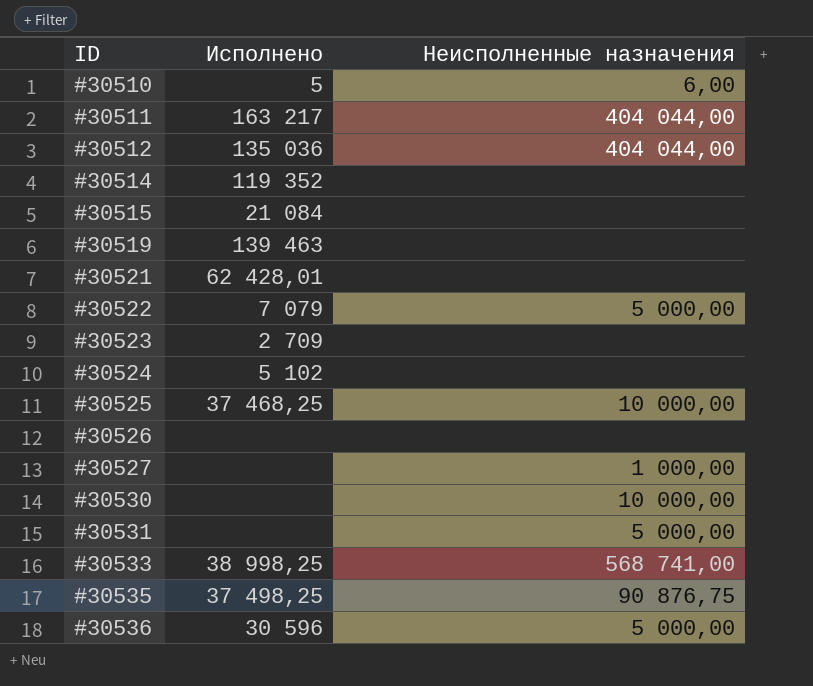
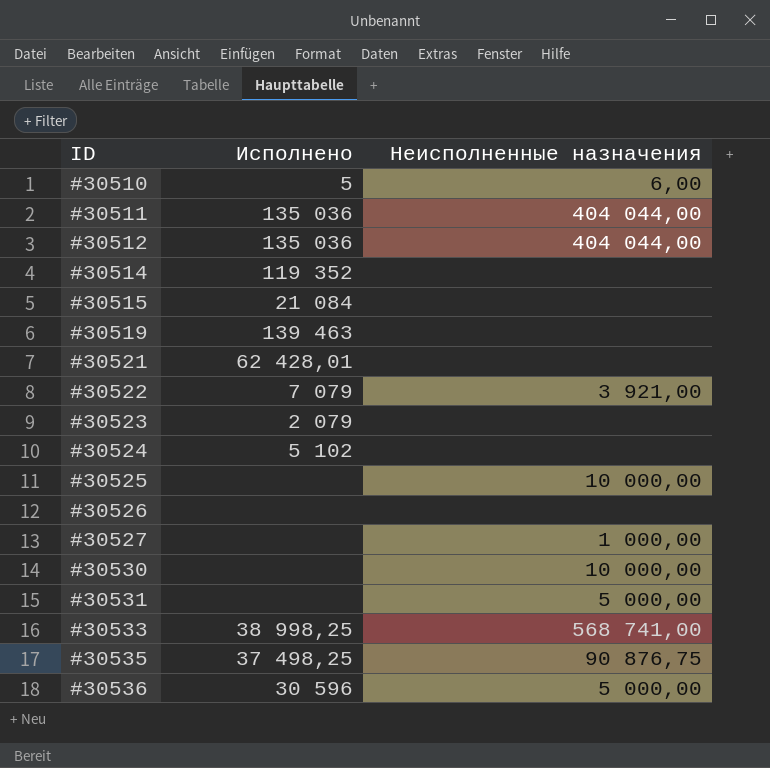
#30511 | Исполнено: 163 217 -> 135 036
#30522 | Неисполненные назначения: 5 000,00 -> 3 921,00
#30523 | Исполнено: 2 709 -> 2 079
#30525 | Исполнено: 37 468,25 -> none

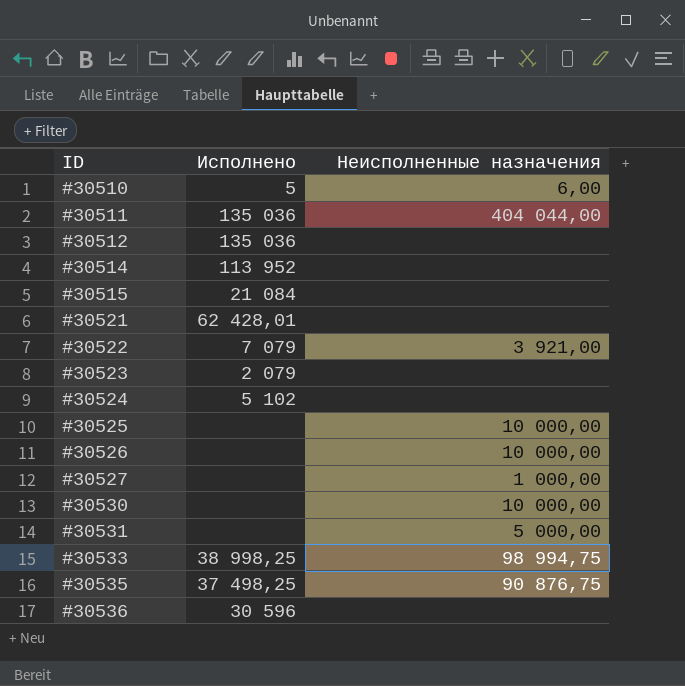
row #30519: 139 463 | none -> none
#30512 | Неисполненные назначения: 404 044,00 -> none
#30514 | Исполнено: 119 352 -> 113 952
#30526 | Неисполненные назначения: none -> 10 000,00
#30533 | Неисполненные назначения: 568 741,00 -> 98 994,75
#30536 | Неисполненные назначения: 5 000,00 -> none

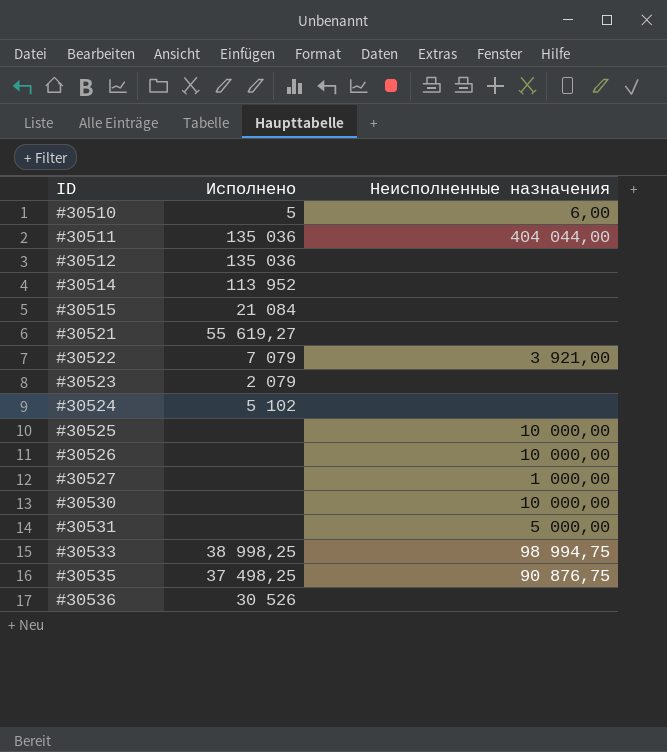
#30521 | Исполнено: 62 428,01 -> 55 619,27
#30536 | Исполнено: 30 596 -> 30 526

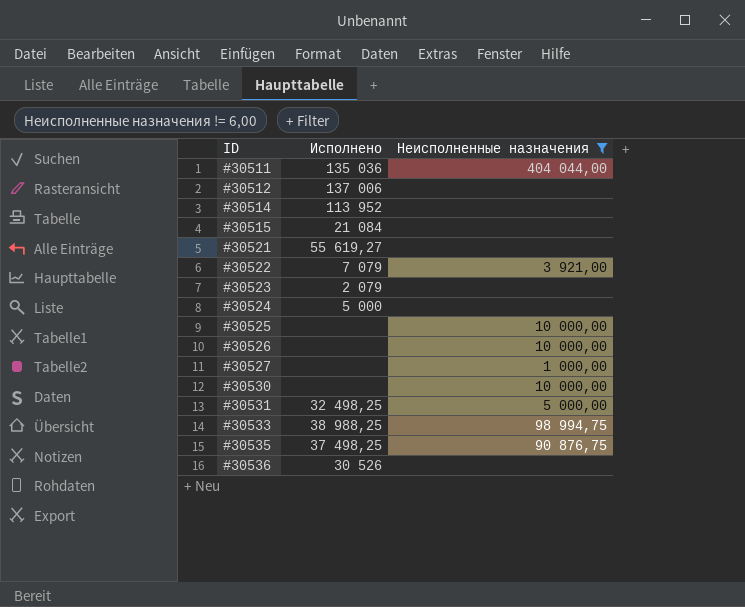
filter: none -> Неисполненные назначения != 6,00
#30512 | Исполнено: 135 036 -> 137 006
#30524 | Исполнено: 5 102 -> 5 000
#30531 | Исполнено: none -> 32 498,25
#30533 | Исполнено: 38 998,25 -> 38 988,25

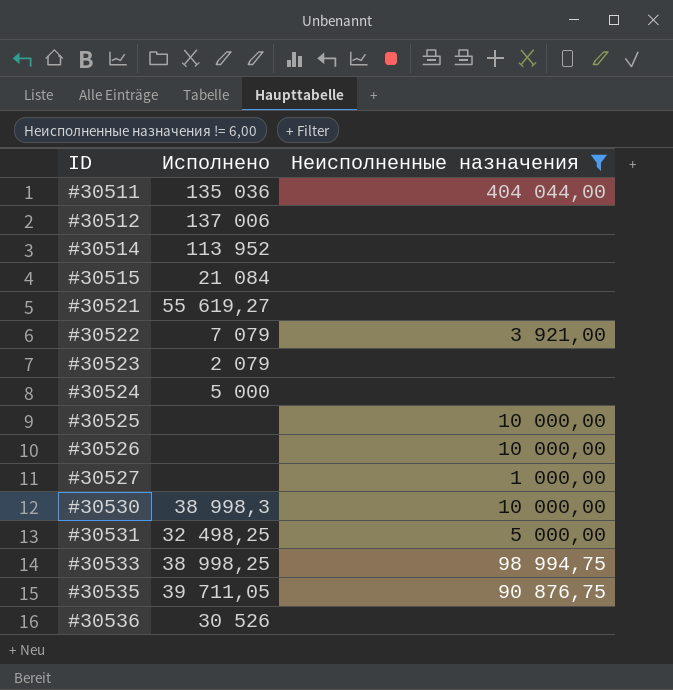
#30530 | Исполнено: none -> 38 998,3
#30533 | Исполнено: 38 988,25 -> 38 998,25
#30535 | Исполнено: 37 498,25 -> 39 711,05

